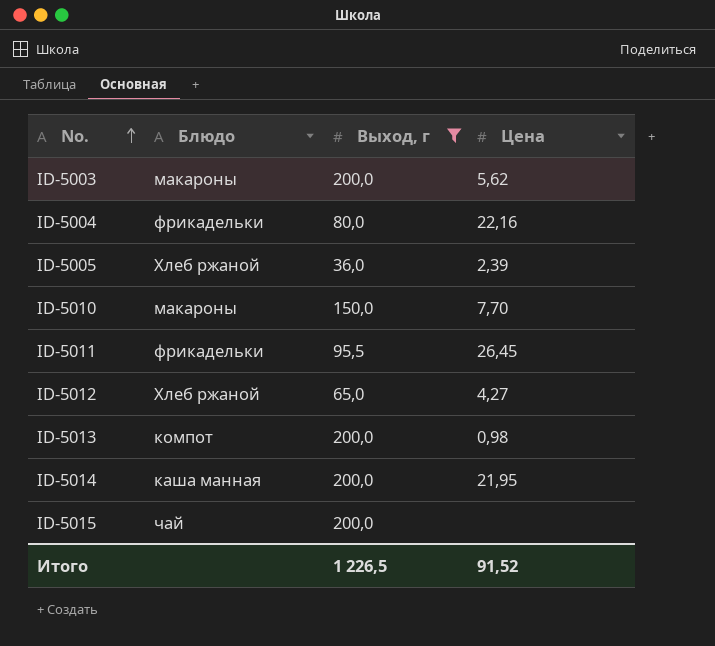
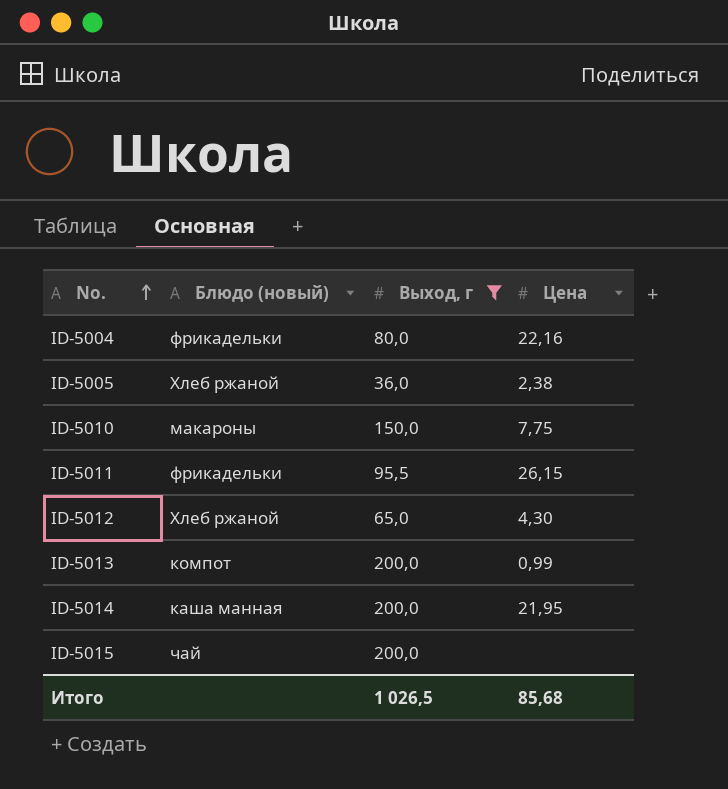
column name: Блюдо -> Блюдо (новый)
row ID-5003: макароны | 200,0 | 5,62 -> none
ID-5005 | Цена: 2,39 -> 2,38
ID-5010 | Цена: 7,70 -> 7,75
ID-5011 | Цена: 26,45 -> 26,15
ID-5012 | Цена: 4,27 -> 4,30
ID-5013 | Цена: 0,98 -> 0,99
Итого | Выход, г: 1 226,5 -> 1 026,5
Итого | Цена: 91,52 -> 85,68

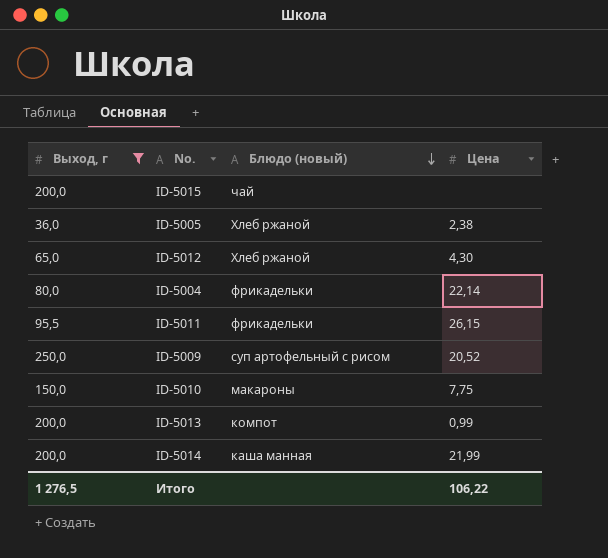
row order: No. ascending -> Блюдо (новый) descending
column Выход, г | position: 3 -> 1
ID-5004 | Цена: 22,16 -> 22,14
row ID-5009: none -> 250,0 | суп артофельный с рисом | 20,52
ID-5014 | Цена: 21,95 -> 21,99
Итого | Выход, г: 1 026,5 -> 1 276,5
Итого | Цена: 85,68 -> 106,22

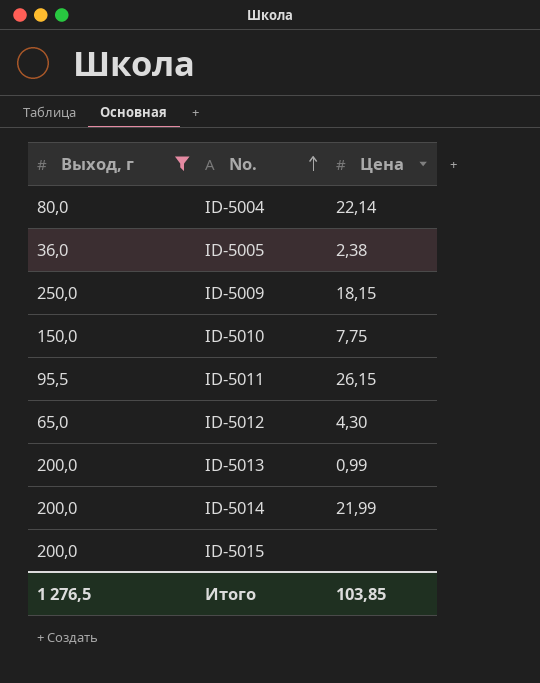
row order: Блюдо (новый) descending -> No. ascending
column Блюдо (новый) | position: 3 -> none
ID-5009 | Цена: 20,52 -> 18,15
Итого | Цена: 106,22 -> 103,85

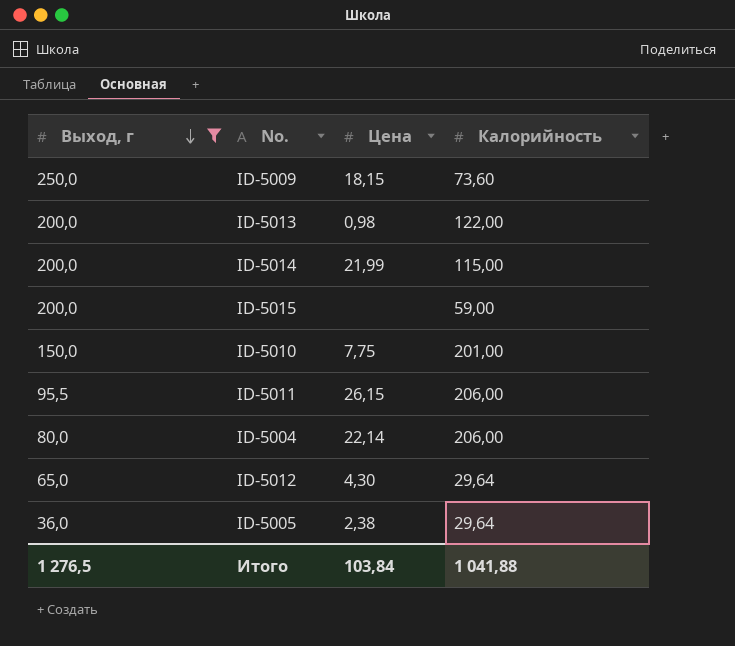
row order: No. ascending -> Выход, г descending
column Калорийность | position: none -> 4
ID-5013 | Цена: 0,99 -> 0,98
Итого | Цена: 103,85 -> 103,84

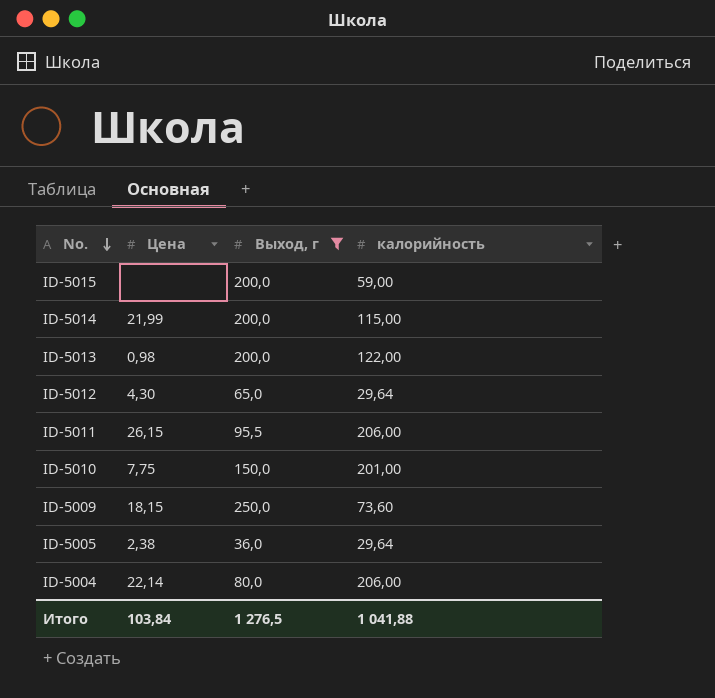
row order: Выход, г descending -> No. descending
column Выход, г | position: 1 -> 3
column name: Калорийность -> калорийность

